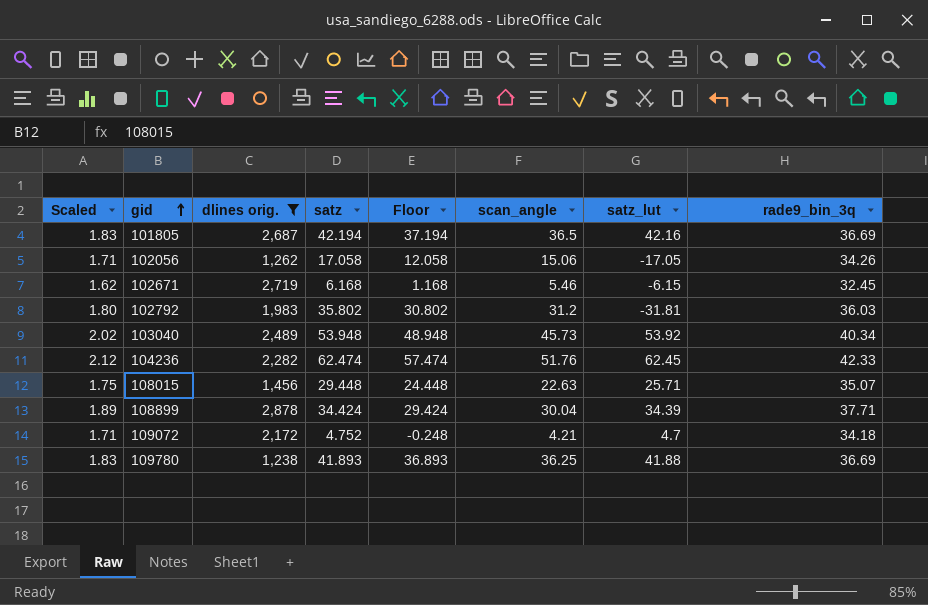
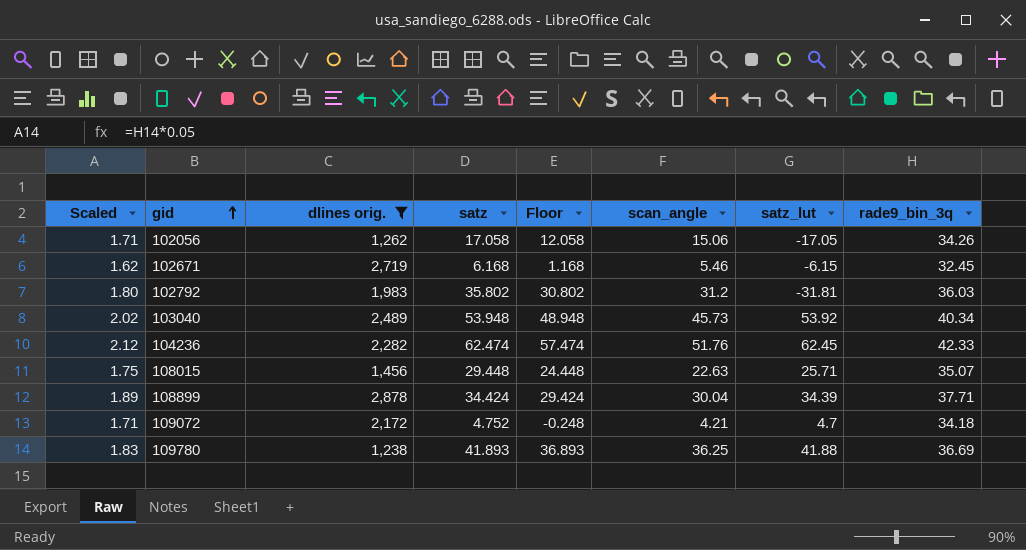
row 101805: 1.83 | 2,687 | 42.194 | 37.194 | 36.5 | 42.16 | 36.69 -> none

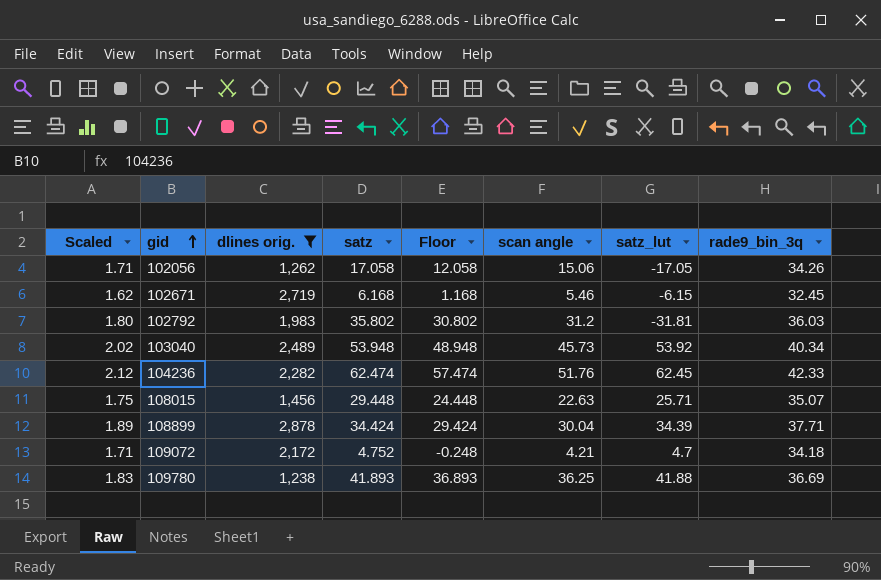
column name: scan_angle -> scan angle

